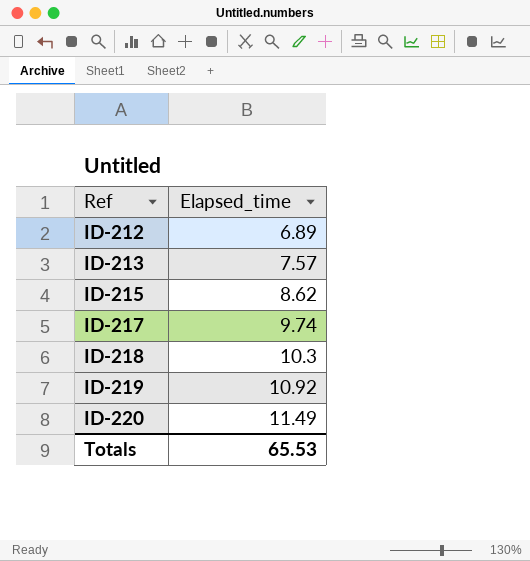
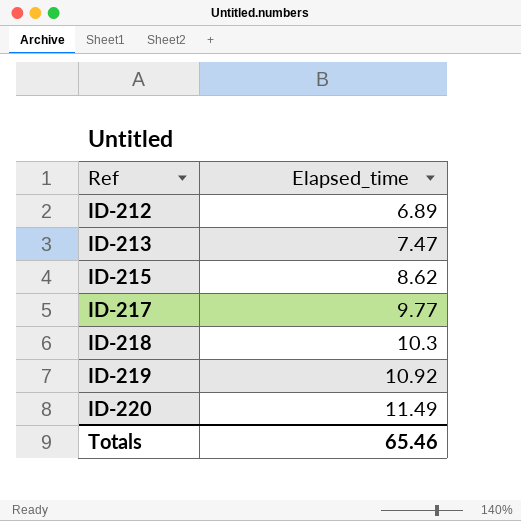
ID-213 | Elapsed_time: 7.57 -> 7.47
ID-217 | Elapsed_time: 9.74 -> 9.77
Totals | Elapsed_time: 65.53 -> 65.46

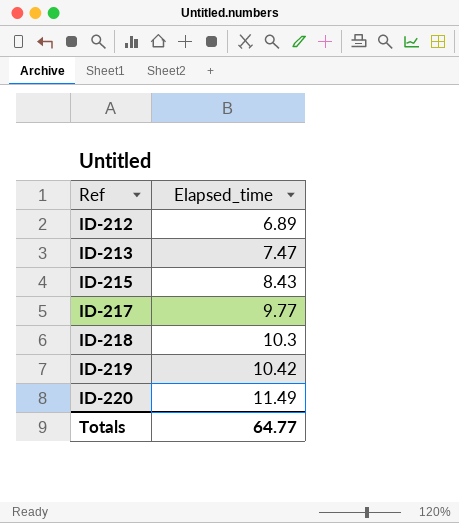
ID-215 | Elapsed_time: 8.62 -> 8.43
ID-219 | Elapsed_time: 10.92 -> 10.42
Totals | Elapsed_time: 65.46 -> 64.77

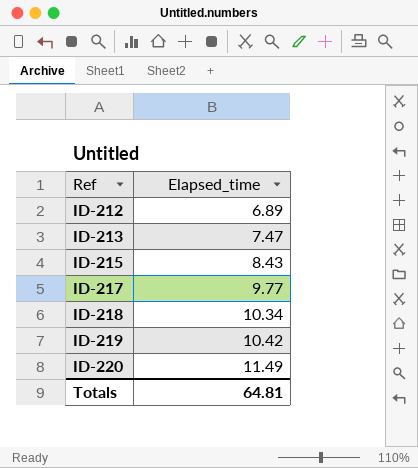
ID-218 | Elapsed_time: 10.3 -> 10.34
Totals | Elapsed_time: 64.77 -> 64.81

